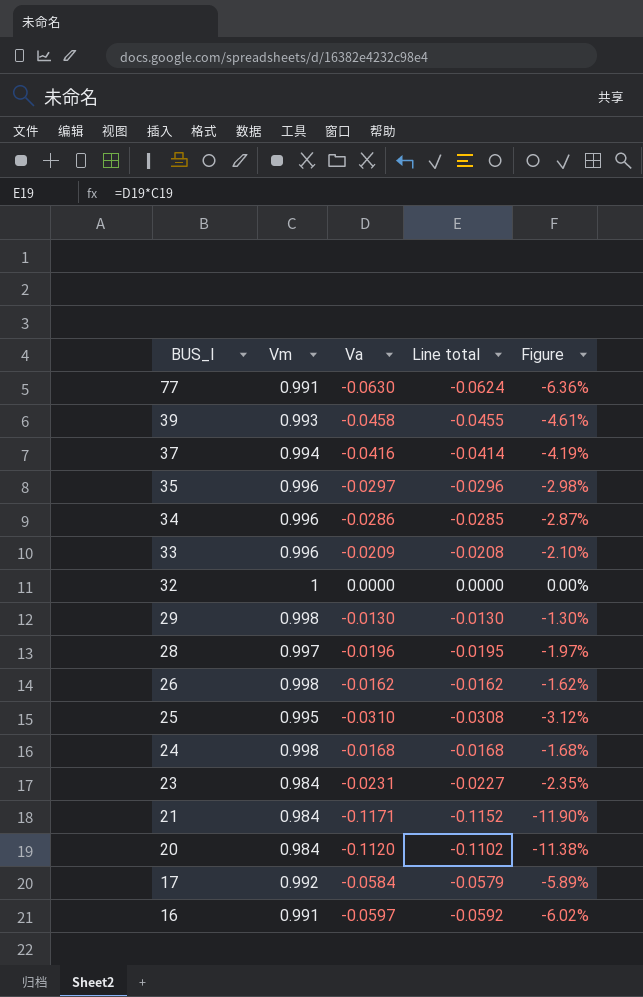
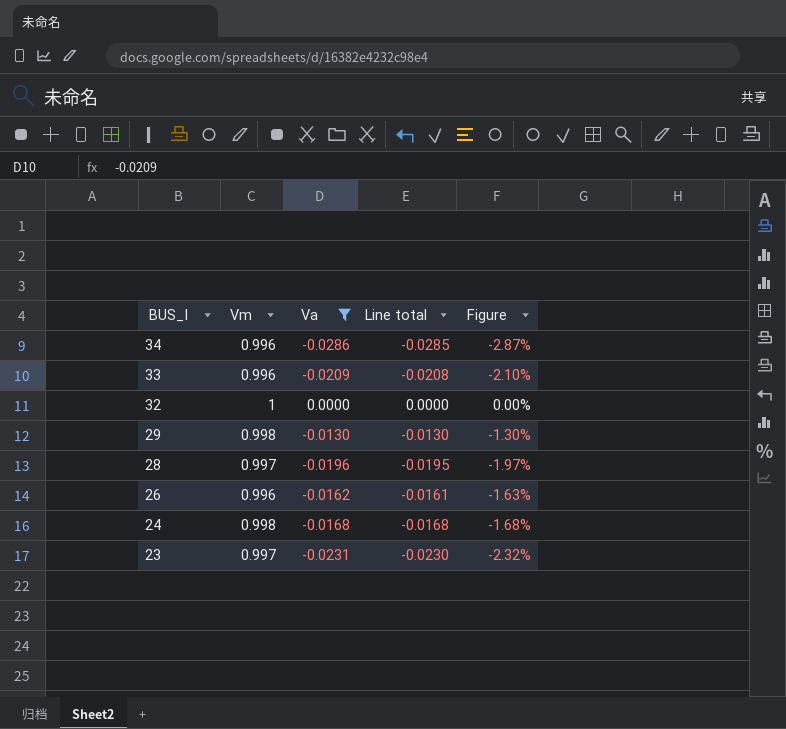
filter: none -> Va >= -0.0286
26 | Vm: 0.998 -> 0.996
26 | Line total: -0.0162 -> -0.0161
26 | Figure: -1.62% -> -1.63%
23 | Vm: 0.984 -> 0.997
23 | Line total: -0.0227 -> -0.0230
23 | Figure: -2.35% -> -2.32%

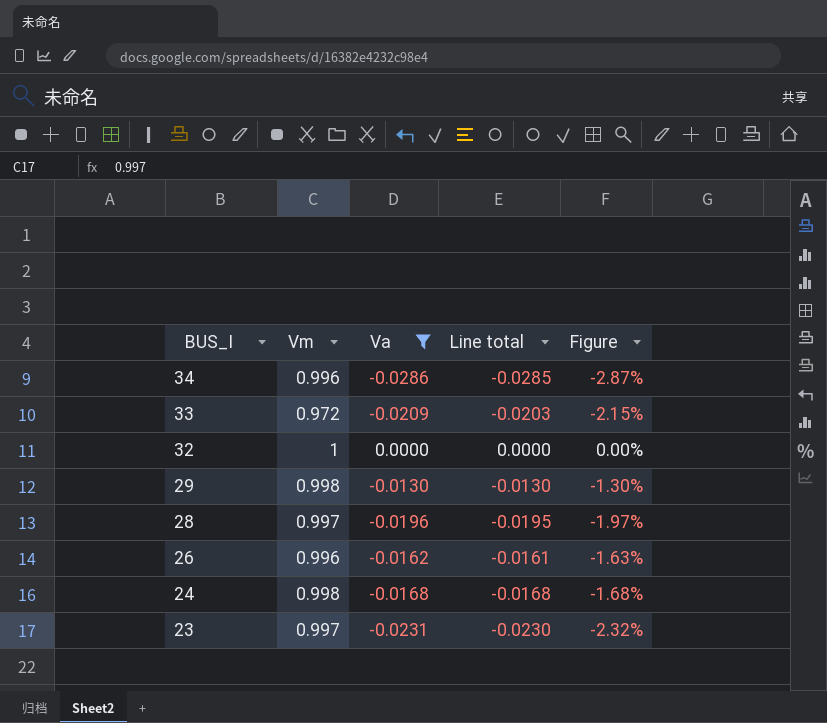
33 | Vm: 0.996 -> 0.972
33 | Line total: -0.0208 -> -0.0203
33 | Figure: -2.10% -> -2.15%

